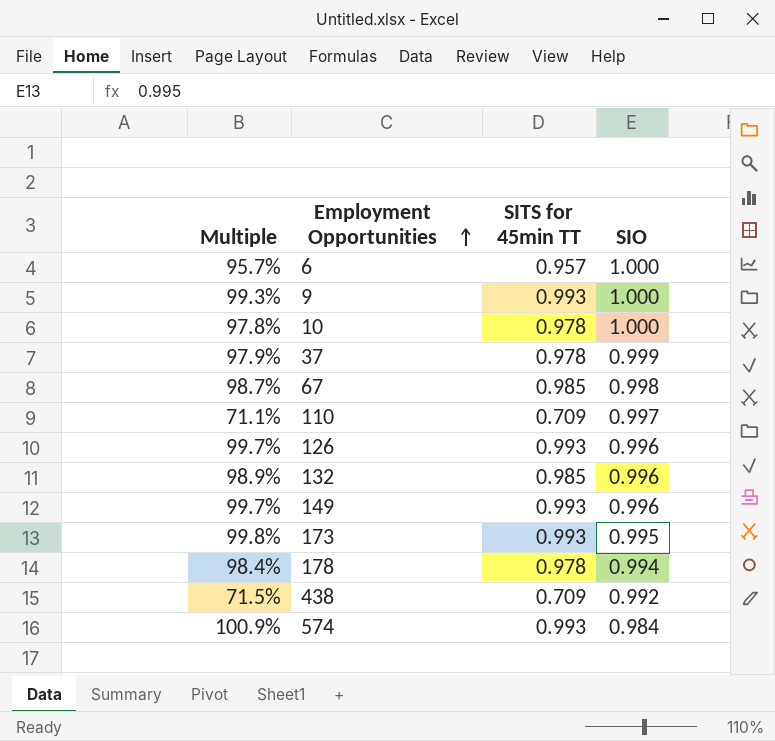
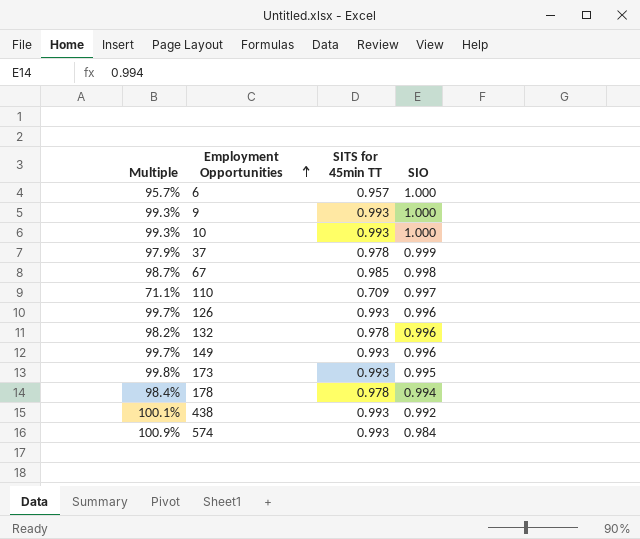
10 | Multiple: 97.8% -> 99.3%
10 | SITS for 45min TT: 0.978 -> 0.993
132 | Multiple: 98.9% -> 98.2%
132 | SITS for 45min TT: 0.985 -> 0.978
438 | Multiple: 71.5% -> 100.1%
438 | SITS for 45min TT: 0.709 -> 0.993

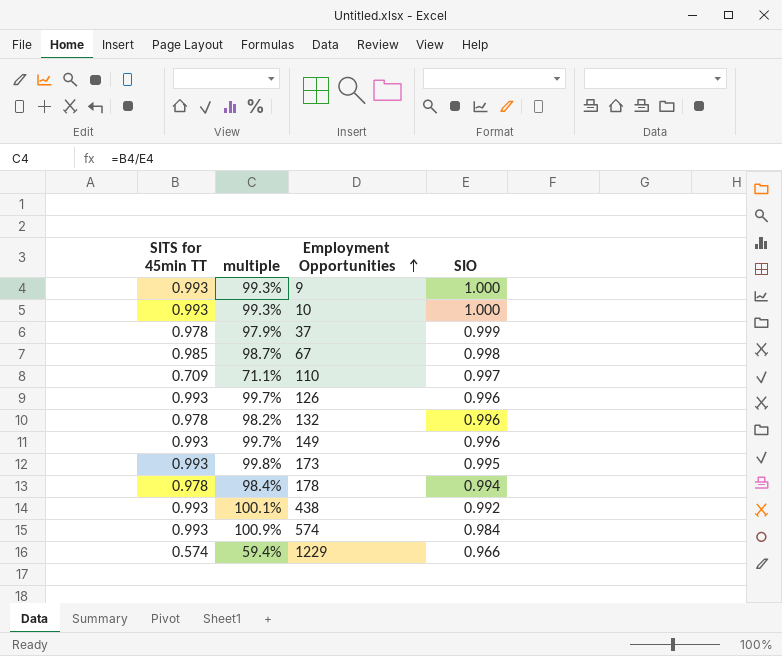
column SITS for 45min TT | position: 3 -> 1
column name: Multiple -> multiple
row 6: 95.7% | 0.957 | 1.000 -> none
row 1229: none -> 0.574 | 59.4% | 0.966

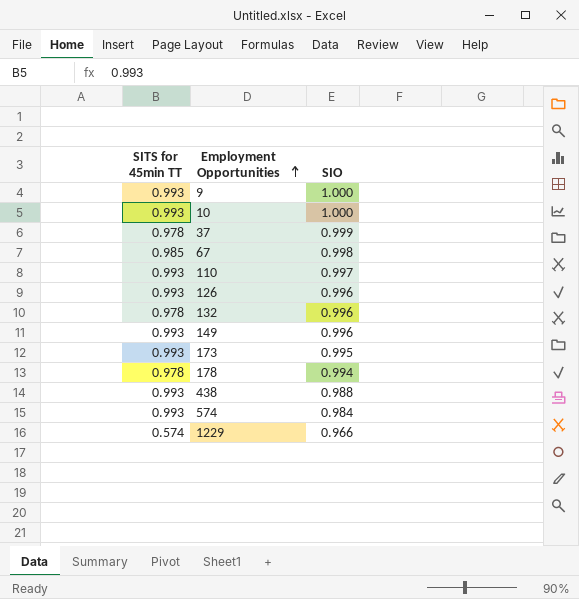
column multiple | formula: [SITS for 45min TT] / [SIO] -> none
110 | SITS for 45min TT: 0.709 -> 0.993
438 | SIO: 0.992 -> 0.988

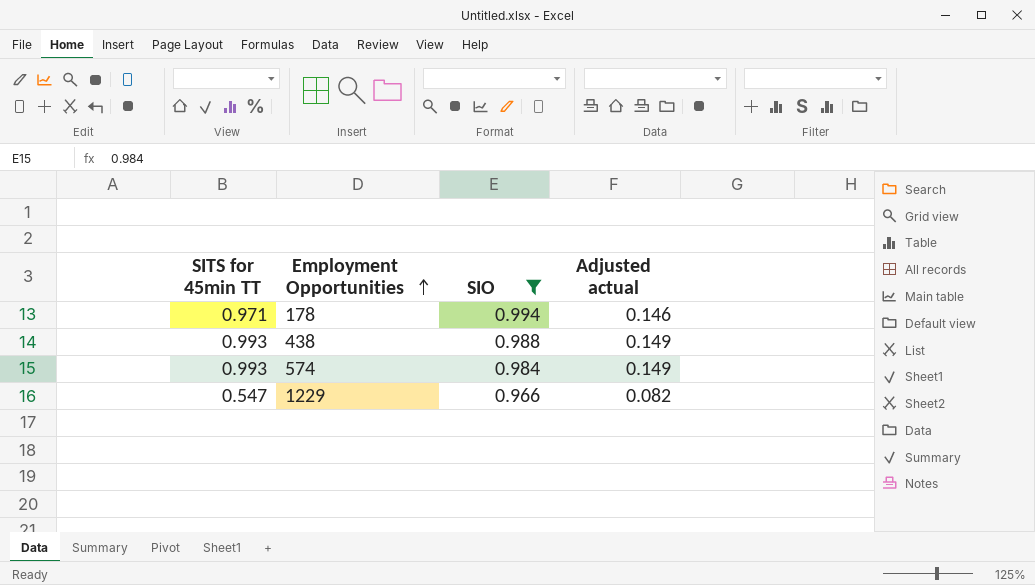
filter: none -> SIO <= 0.994
column Adjusted actual | formula: none -> [SITS for 45min TT] * 0.15
178 | SITS for 45min TT: 0.978 -> 0.971
1229 | SITS for 45min TT: 0.574 -> 0.547

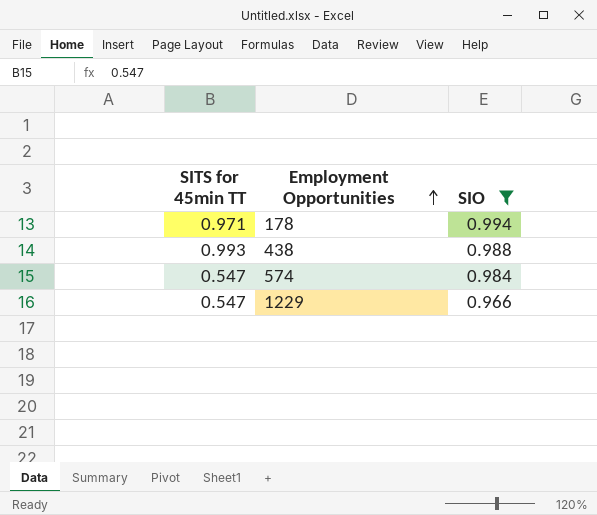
column Adjusted actual | formula: [SITS for 45min TT] * 0.15 -> none
574 | SITS for 45min TT: 0.993 -> 0.547

